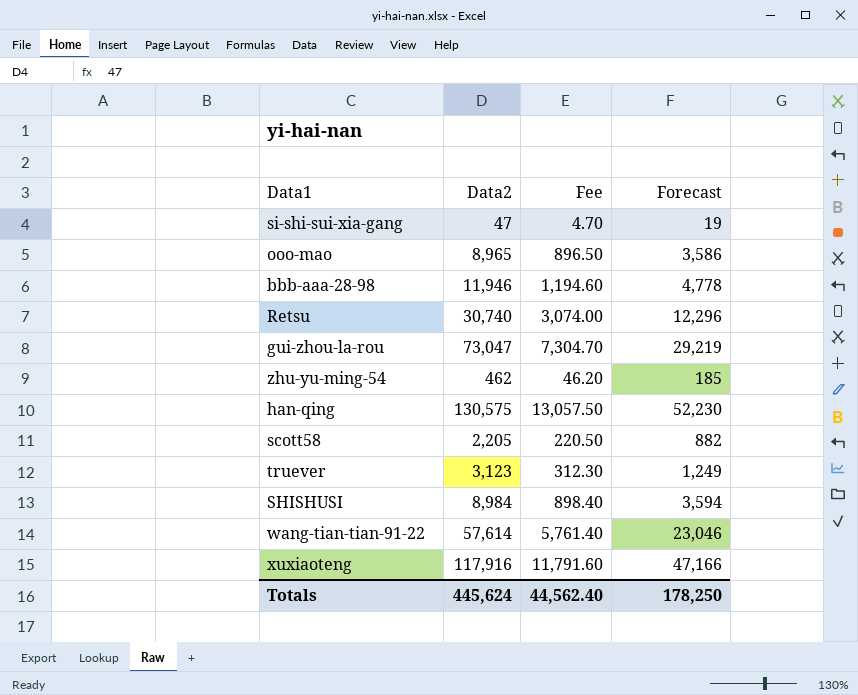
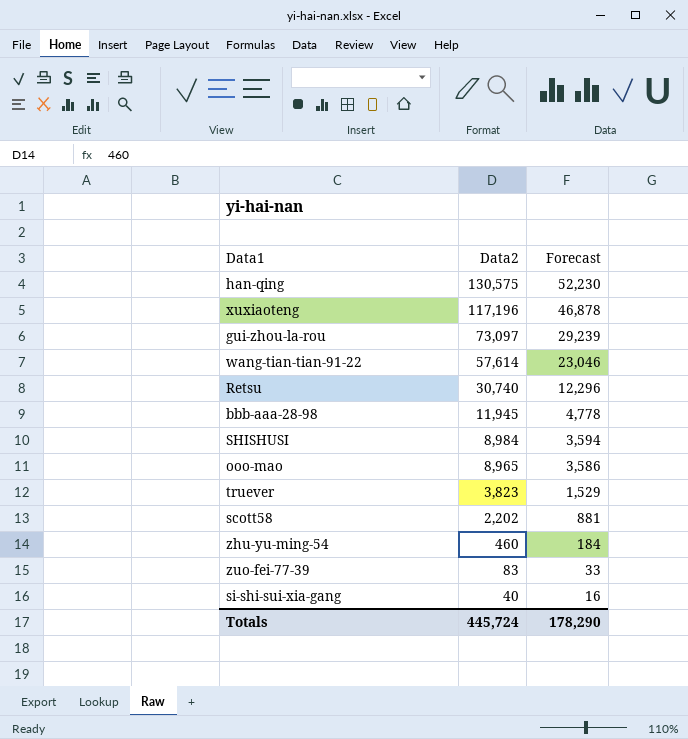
row order: none -> Data2 descending
column Fee | formula: [Data2] * 0.1 -> none
xuxiaoteng | Data2: 117,916 -> 117,196
xuxiaoteng | Forecast: 47,166 -> 46,878
gui-zhou-la-rou | Data2: 73,047 -> 73,097
gui-zhou-la-rou | Forecast: 29,219 -> 29,239
bbb-aaa-28-98 | Data2: 11,946 -> 11,945
truever | Data2: 3,123 -> 3,823
truever | Forecast: 1,249 -> 1,529
scott58 | Data2: 2,205 -> 2,202
scott58 | Forecast: 882 -> 881
zhu-yu-ming-54 | Data2: 462 -> 460
zhu-yu-ming-54 | Forecast: 185 -> 184
row zuo-fei-77-39: none -> 83 | 33
si-shi-sui-xia-gang | Data2: 47 -> 40
si-shi-sui-xia-gang | Forecast: 19 -> 16
Totals | Data2: 445,624 -> 445,724
Totals | Forecast: 178,250 -> 178,290

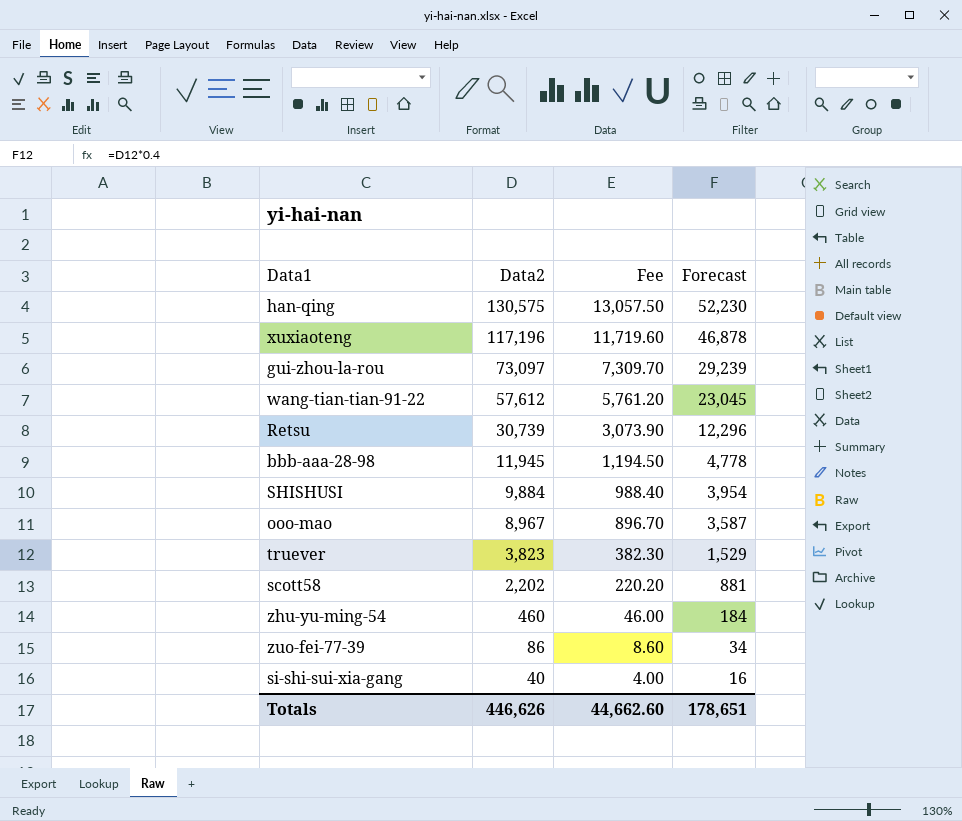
column Fee | formula: none -> [Data2] * 0.1
wang-tian-tian-91-22 | Data2: 57,614 -> 57,612
wang-tian-tian-91-22 | Forecast: 23,046 -> 23,045
Retsu | Data2: 30,740 -> 30,739
SHISHUSI | Data2: 8,984 -> 9,884
SHISHUSI | Forecast: 3,594 -> 3,954
ooo-mao | Data2: 8,965 -> 8,967
ooo-mao | Forecast: 3,586 -> 3,587
zuo-fei-77-39 | Data2: 83 -> 86
zuo-fei-77-39 | Forecast: 33 -> 34
Totals | Data2: 445,724 -> 446,626
Totals | Forecast: 178,290 -> 178,651

